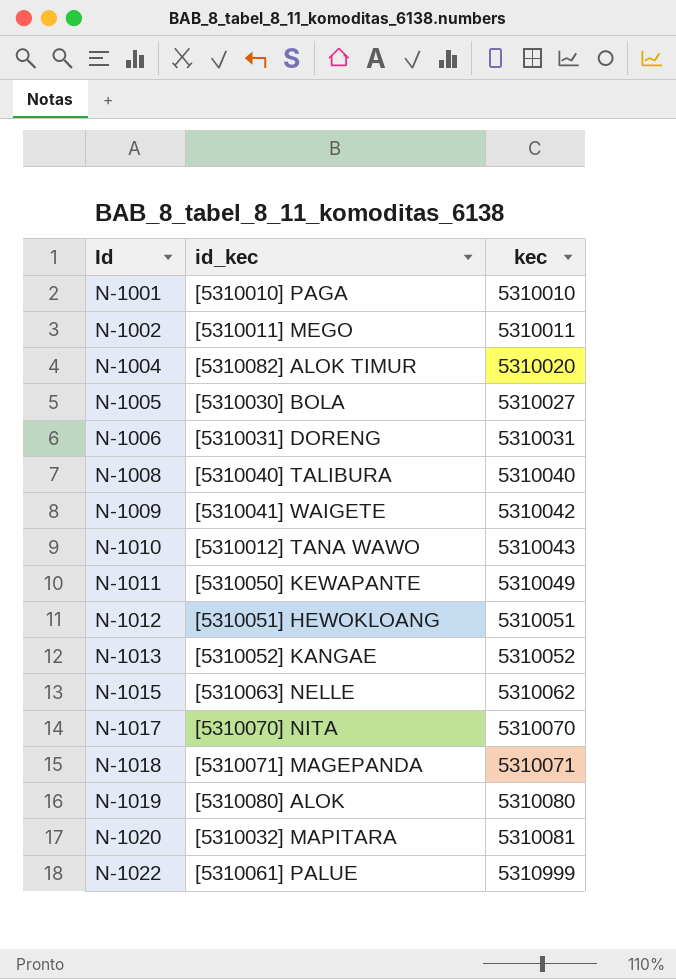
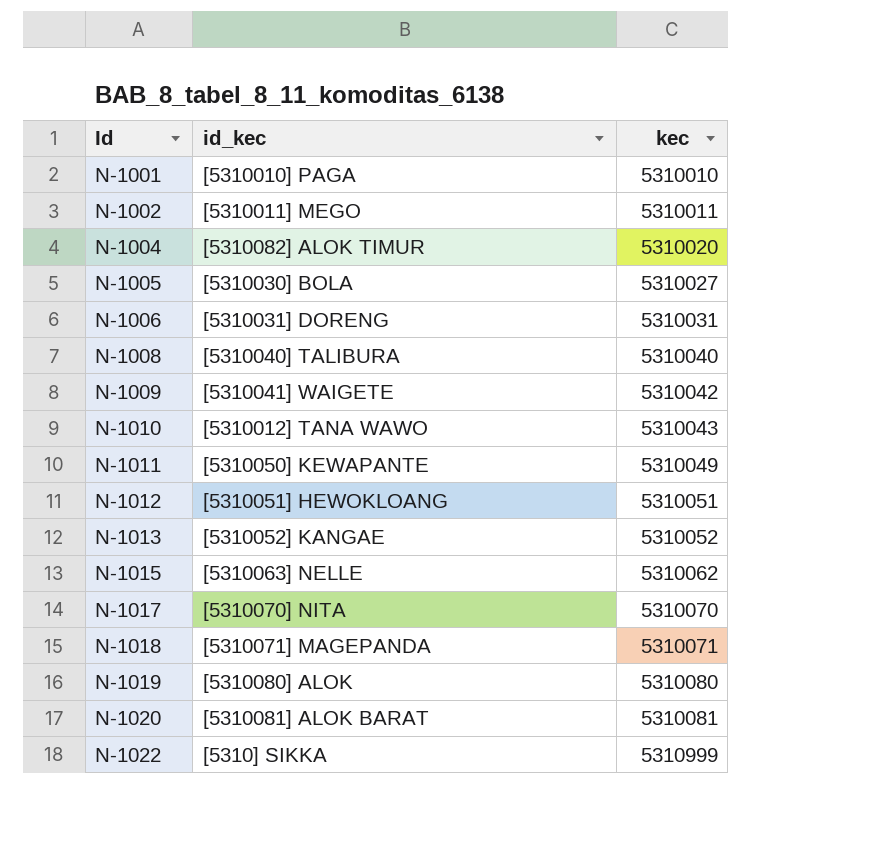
N-1020 | id_kec: [5310032] MAPITARA -> [5310081] ALOK BARAT
N-1022 | id_kec: [5310061] PALUE -> [5310] SIKKA

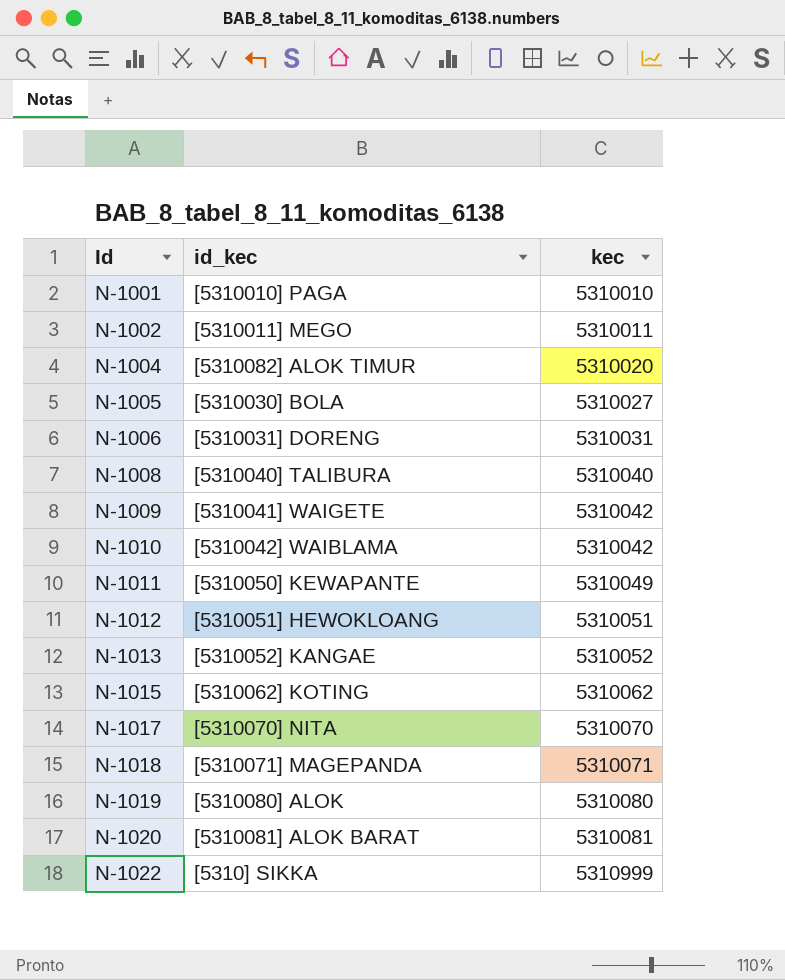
N-1010 | id_kec: [5310012] TANA WAWO -> [5310042] WAIBLAMA
N-1010 | kec: 5310043 -> 5310042
N-1015 | id_kec: [5310063] NELLE -> [5310062] KOTING

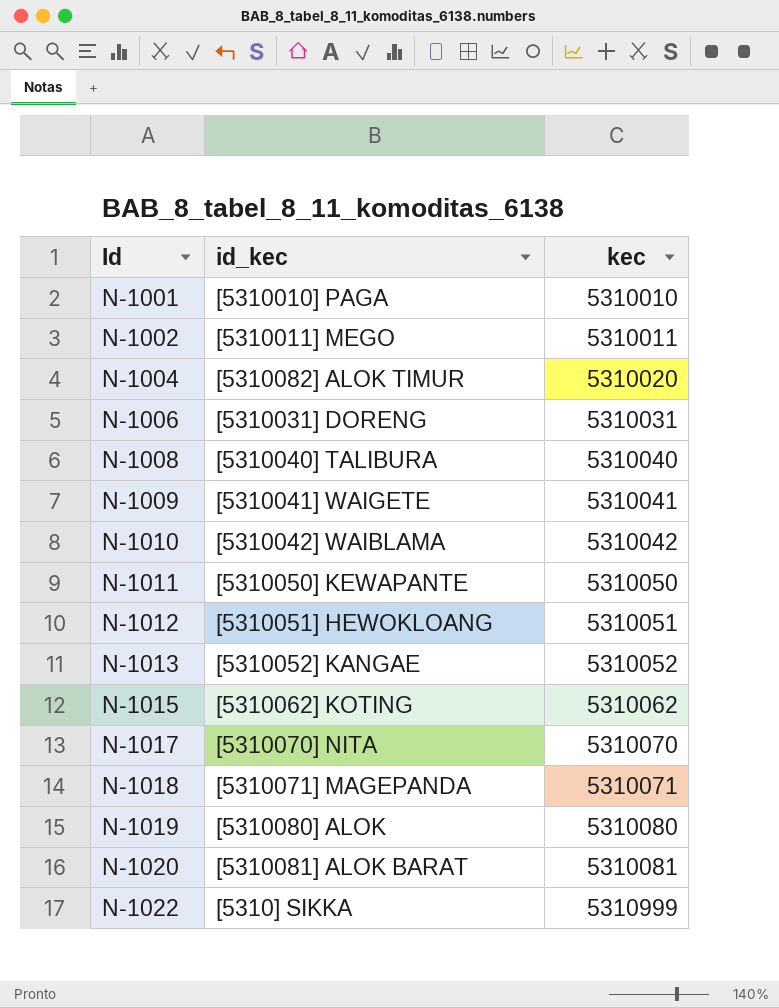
row N-1005: [5310030] BOLA | 5310027 -> none
N-1009 | kec: 5310042 -> 5310041
N-1011 | kec: 5310049 -> 5310050

